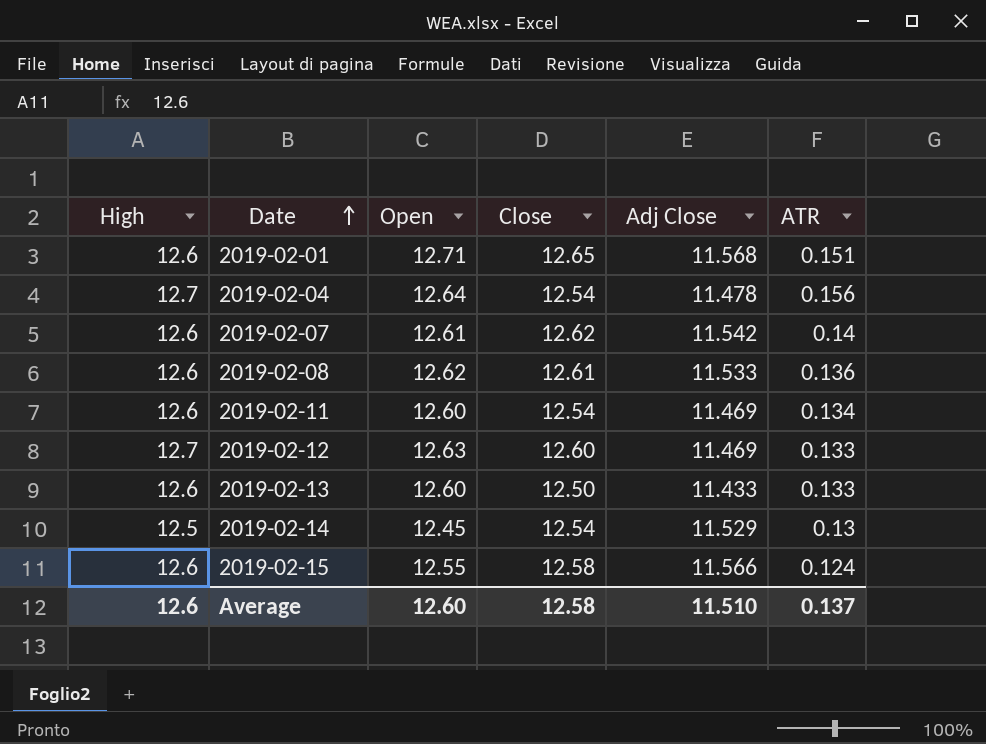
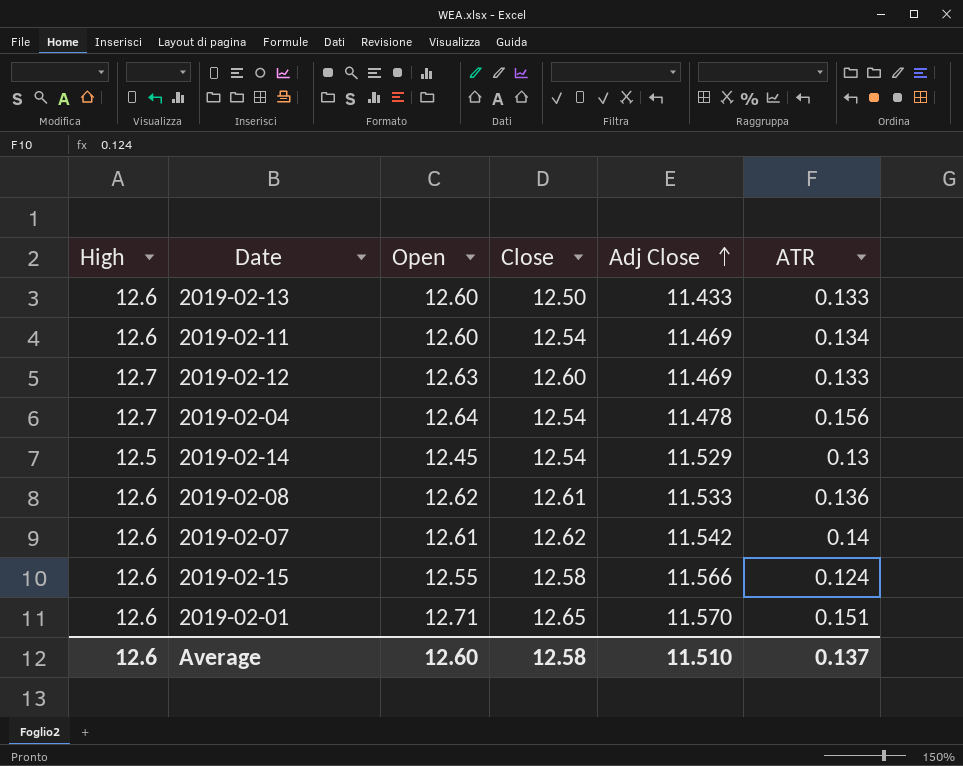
row order: Date ascending -> Adj Close ascending
2019-02-01 | Adj Close: 11.568 -> 11.570

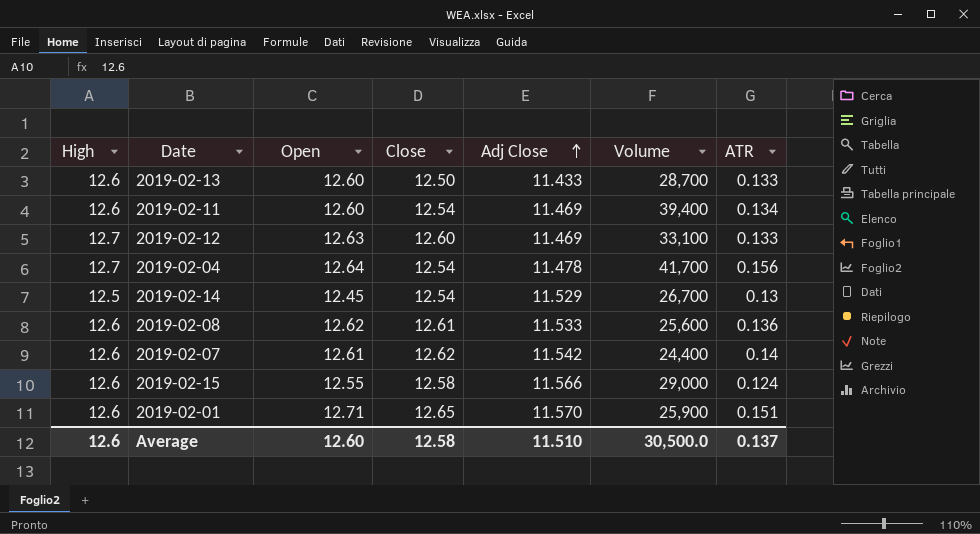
column Volume | position: none -> 6

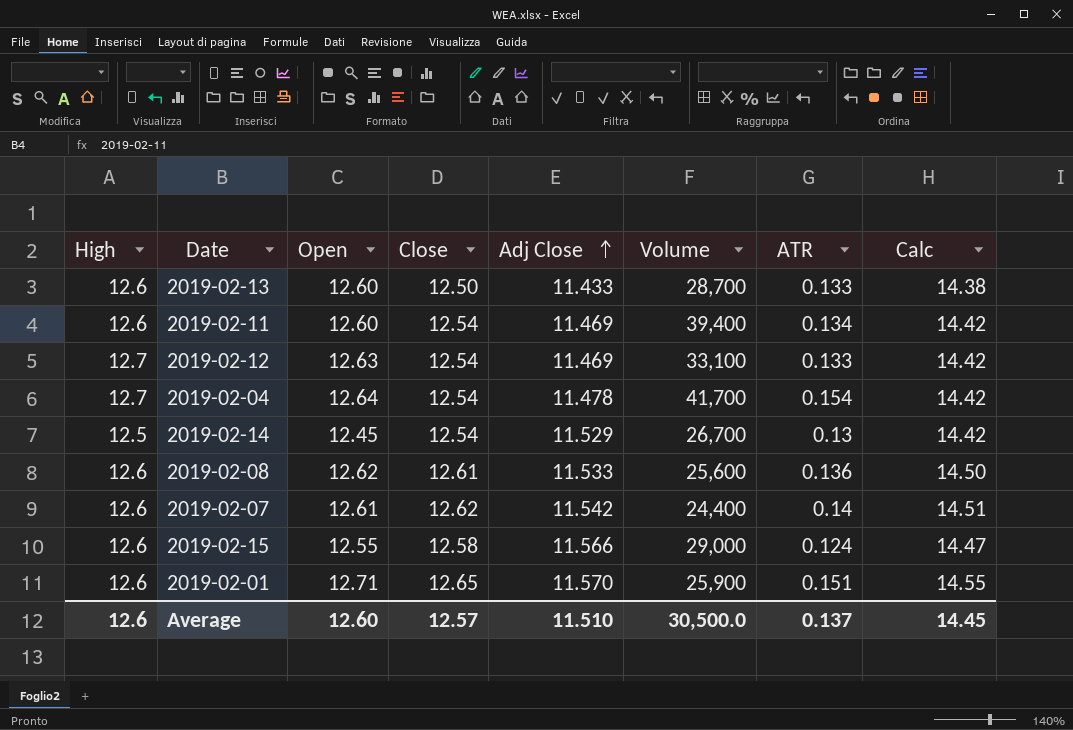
column Calc | formula: none -> [Close] * 1.15
2019-02-12 | Close: 12.60 -> 12.54
2019-02-04 | ATR: 0.156 -> 0.154
Average | Close: 12.58 -> 12.57

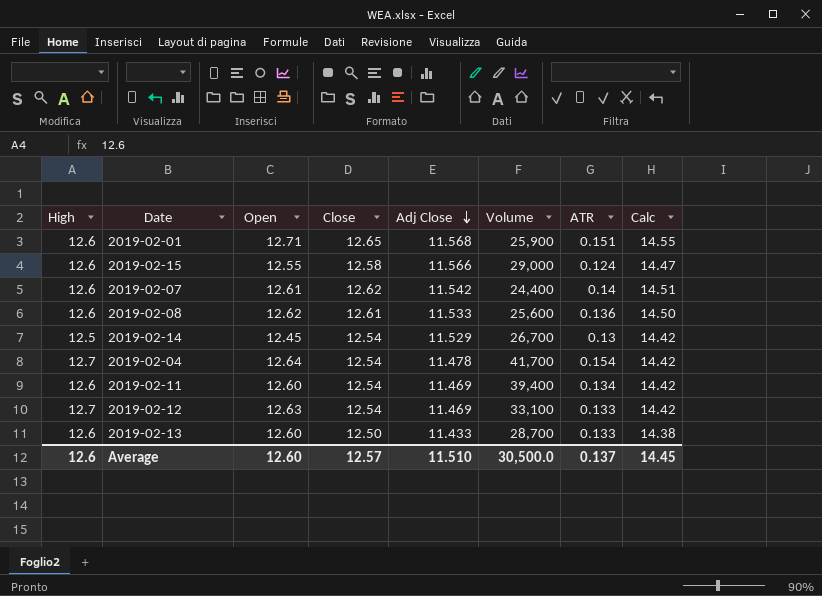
row order: Adj Close ascending -> Adj Close descending
2019-02-01 | Adj Close: 11.570 -> 11.568

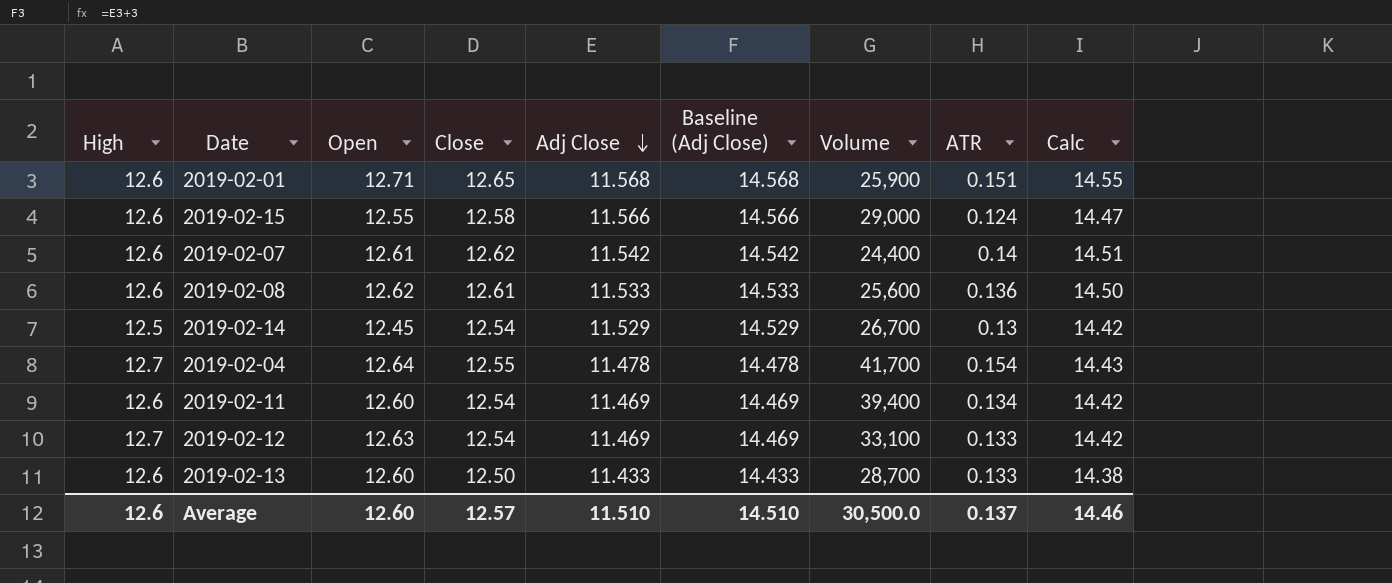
column Baseline (Adj Close) | formula: none -> [Adj Close] + 3
2019-02-04 | Close: 12.54 -> 12.55
2019-02-04 | Calc: 14.42 -> 14.43
Average | Calc: 14.45 -> 14.46

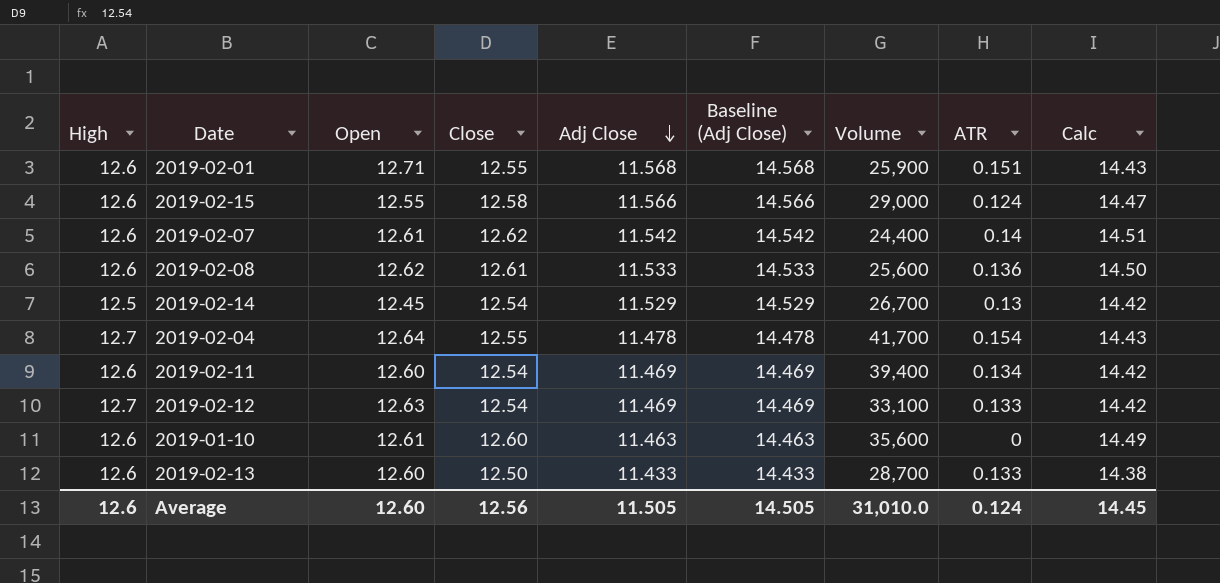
2019-02-01 | Close: 12.65 -> 12.55
2019-02-01 | Calc: 14.55 -> 14.43
row 2019-01-10: none -> 12.6 | 12.61 | 12.60 | 11.463 | 14.463 | 35,600 | 0 | 14.49
Average | Close: 12.57 -> 12.56
Average | Adj Close: 11.510 -> 11.505
Average | Baseline (Adj Close): 14.510 -> 14.505
Average | Volume: 30,500.0 -> 31,010.0
Average | ATR: 0.137 -> 0.124
Average | Calc: 14.46 -> 14.45

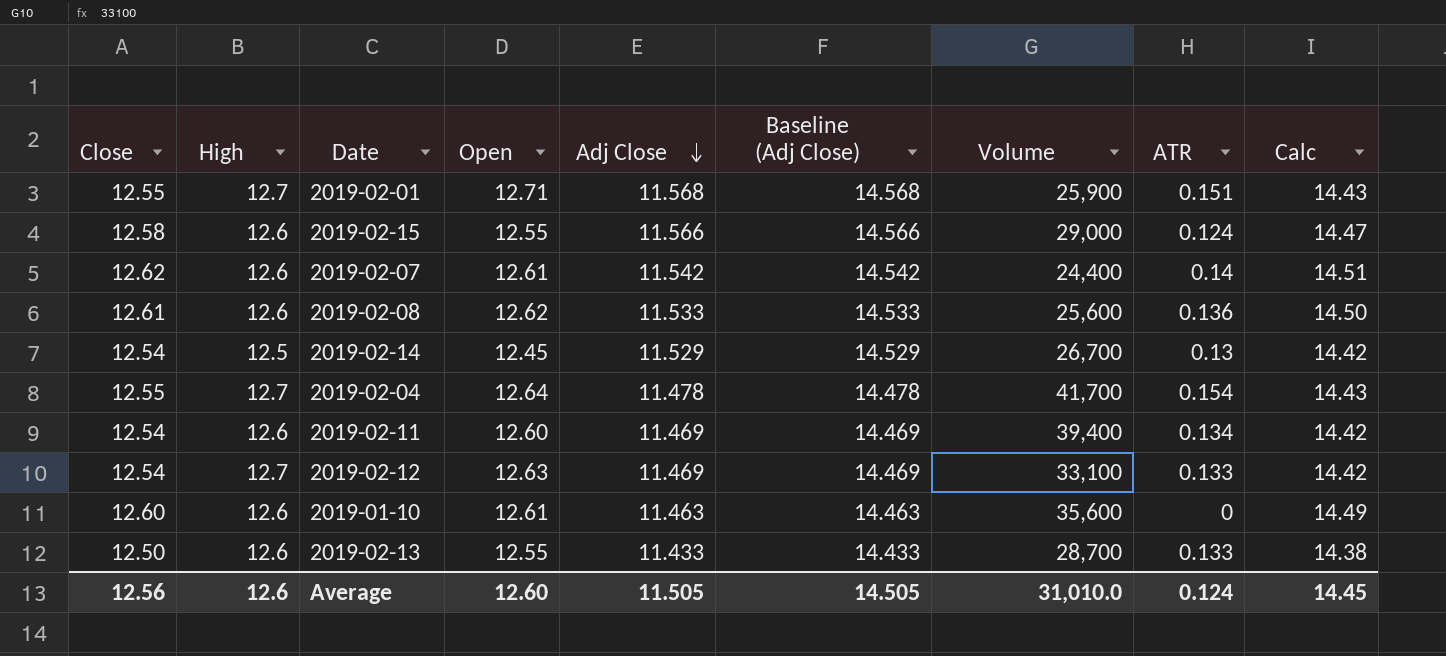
column Close | position: 4 -> 1
2019-02-01 | High: 12.6 -> 12.7
2019-02-13 | Open: 12.60 -> 12.55

